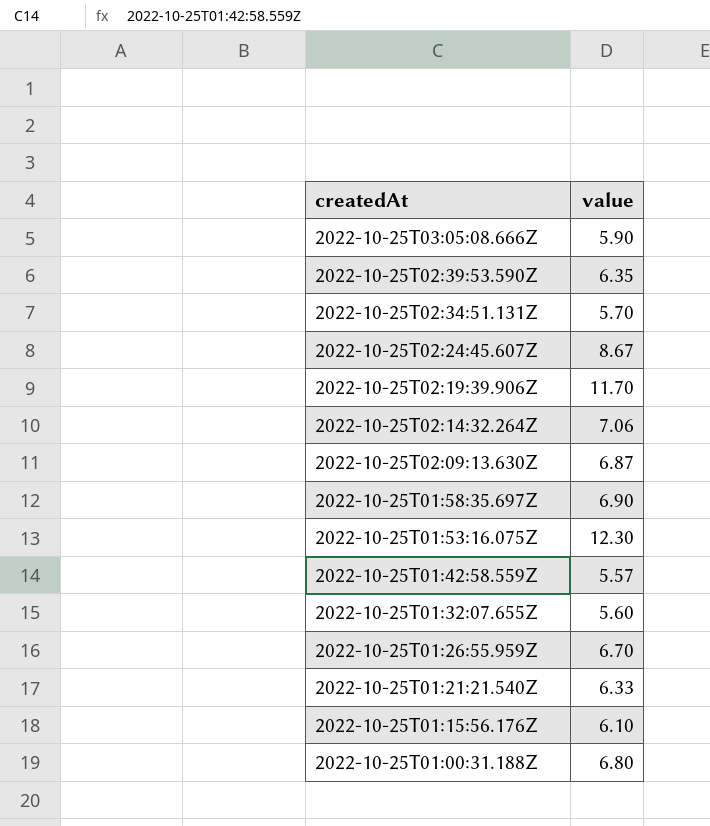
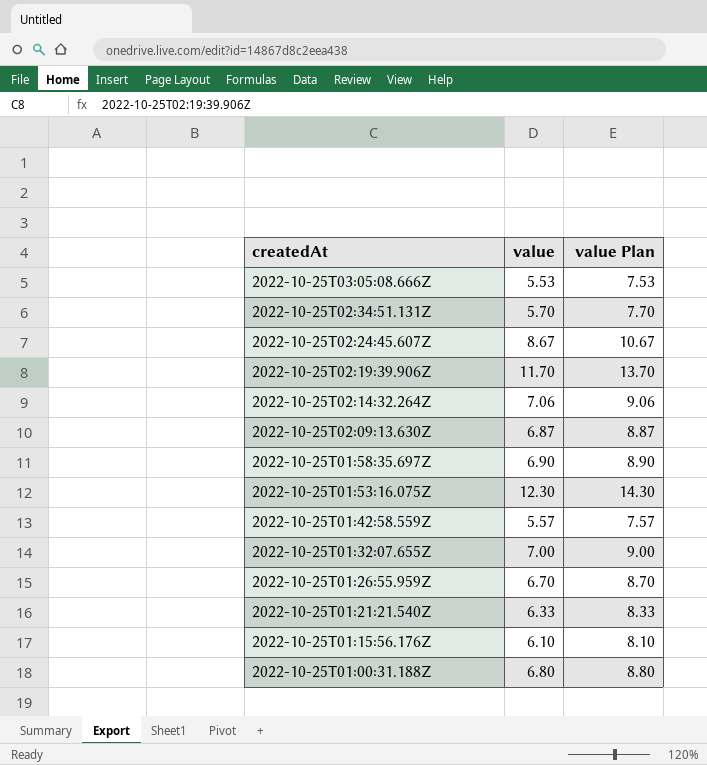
column value Plan | formula: none -> [value] + 2
row 2022-10-25T02:39:53.590Z: 6.35 -> none
2022-10-25T03:05:08.666Z | value: 5.90 -> 5.53
2022-10-25T01:32:07.655Z | value: 5.60 -> 7.00

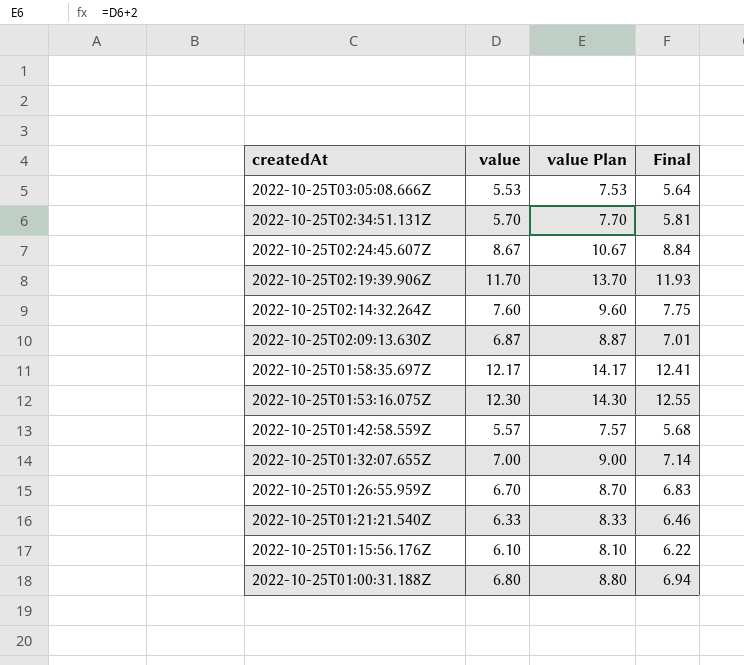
column Final | formula: none -> [value] * 1.02
2022-10-25T02:14:32.264Z | value: 7.06 -> 7.60
2022-10-25T02:14:32.264Z | value Plan: 9.06 -> 9.60
2022-10-25T01:58:35.697Z | value: 6.90 -> 12.17
2022-10-25T01:58:35.697Z | value Plan: 8.90 -> 14.17

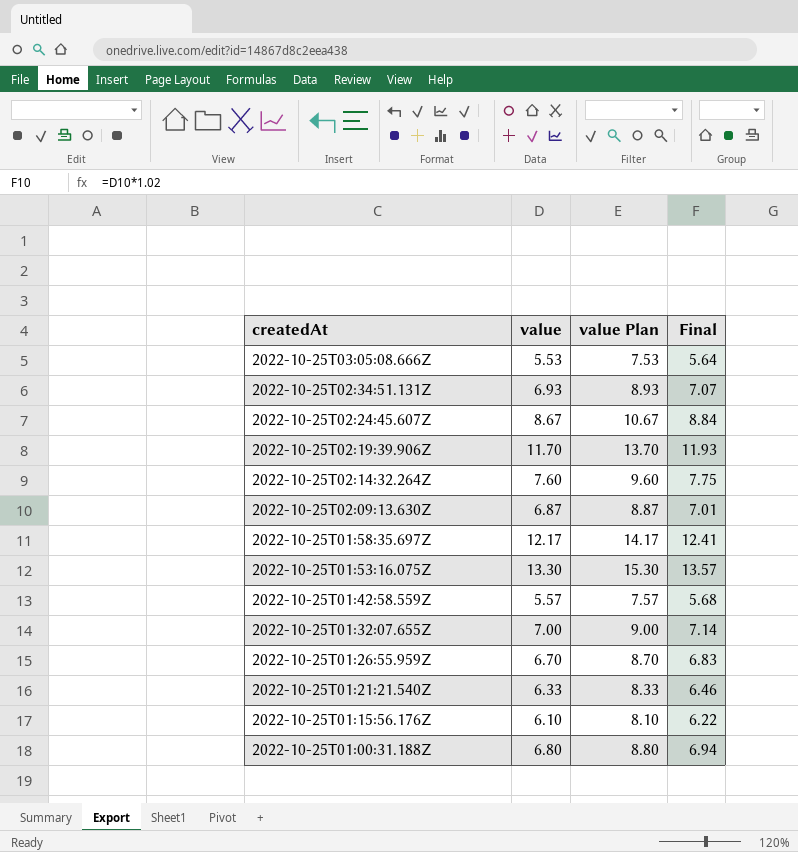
2022-10-25T02:34:51.131Z | value: 5.70 -> 6.93
2022-10-25T02:34:51.131Z | value Plan: 7.70 -> 8.93
2022-10-25T02:34:51.131Z | Final: 5.81 -> 7.07
2022-10-25T01:53:16.075Z | value: 12.30 -> 13.30
2022-10-25T01:53:16.075Z | value Plan: 14.30 -> 15.30
2022-10-25T01:53:16.075Z | Final: 12.55 -> 13.57

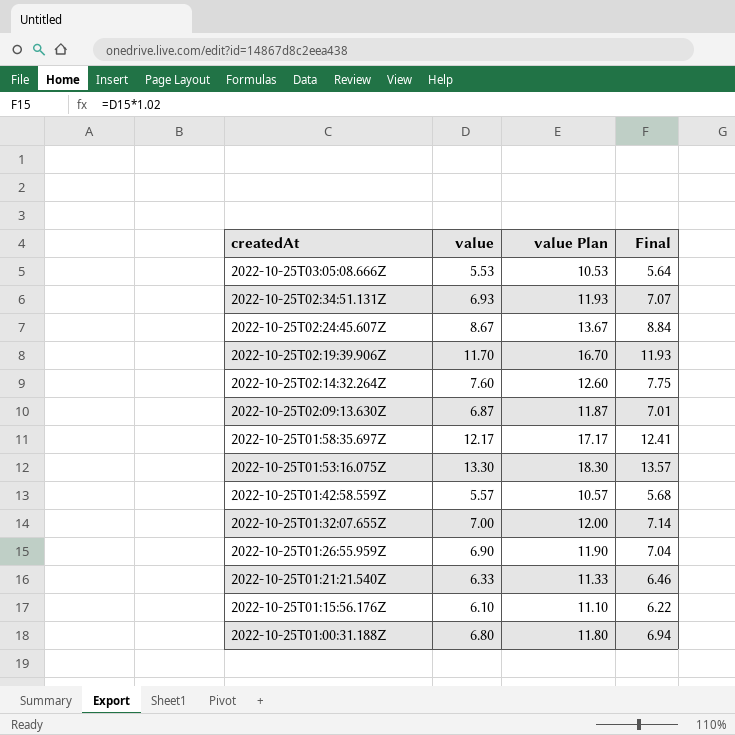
column value Plan | formula: [value] + 2 -> [value] + 5
2022-10-25T01:26:55.959Z | value: 6.70 -> 6.90
2022-10-25T01:26:55.959Z | Final: 6.83 -> 7.04

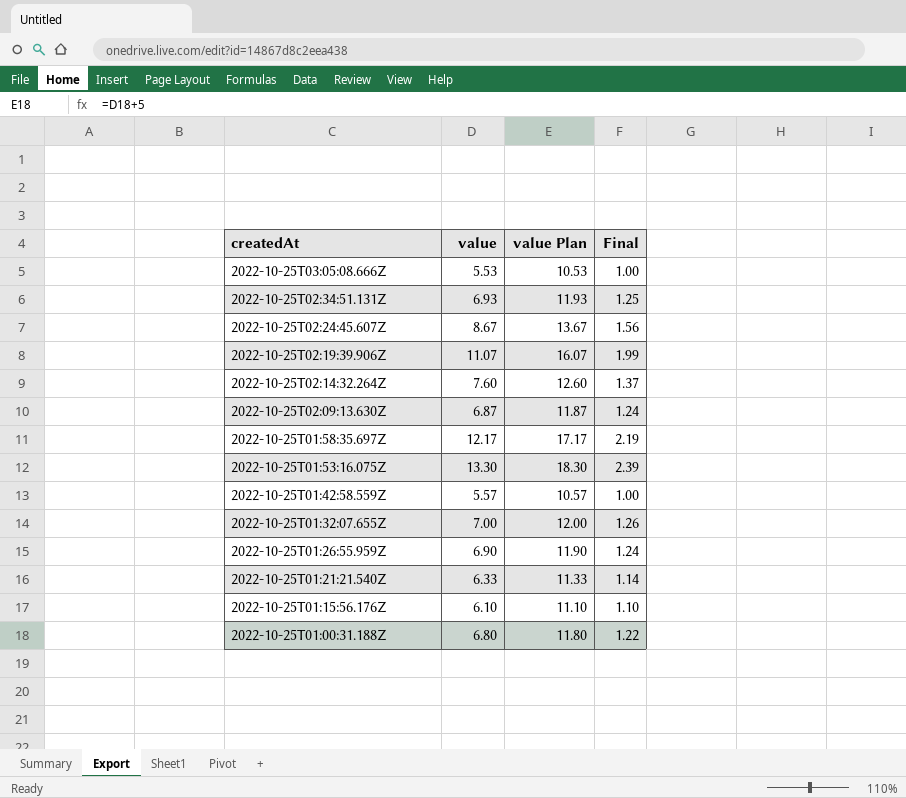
column Final | formula: [value] * 1.02 -> [value] * 0.18
2022-10-25T02:19:39.906Z | value: 11.70 -> 11.07
2022-10-25T02:19:39.906Z | value Plan: 16.70 -> 16.07

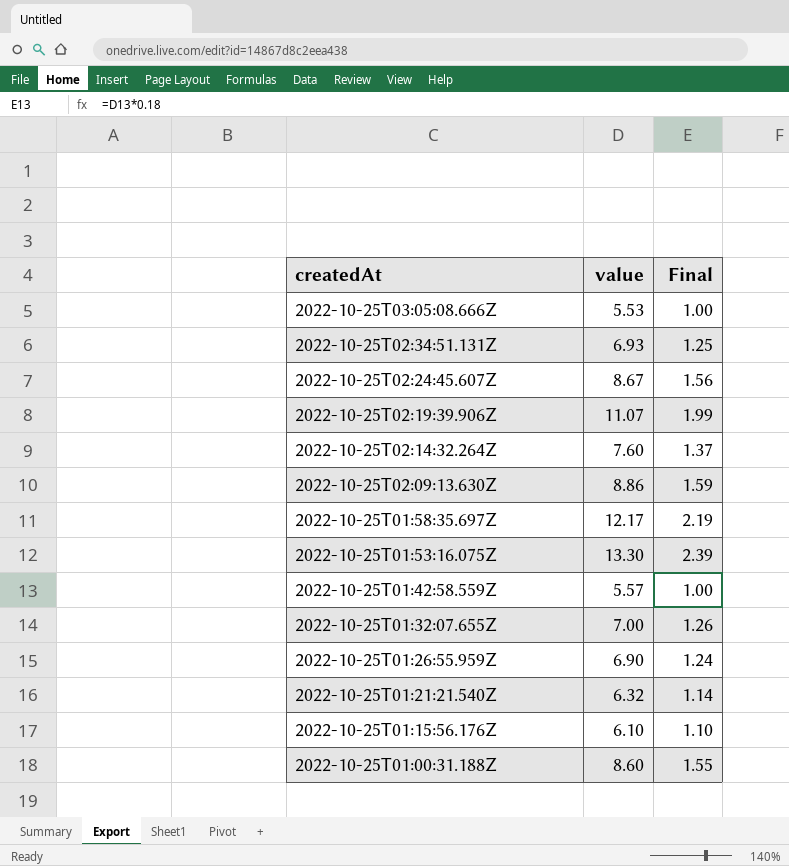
column value Plan | formula: [value] + 5 -> none
2022-10-25T02:09:13.630Z | value: 6.87 -> 8.86
2022-10-25T02:09:13.630Z | Final: 1.24 -> 1.59
2022-10-25T01:21:21.540Z | value: 6.33 -> 6.32
2022-10-25T01:00:31.188Z | value: 6.80 -> 8.60
2022-10-25T01:00:31.188Z | Final: 1.22 -> 1.55

